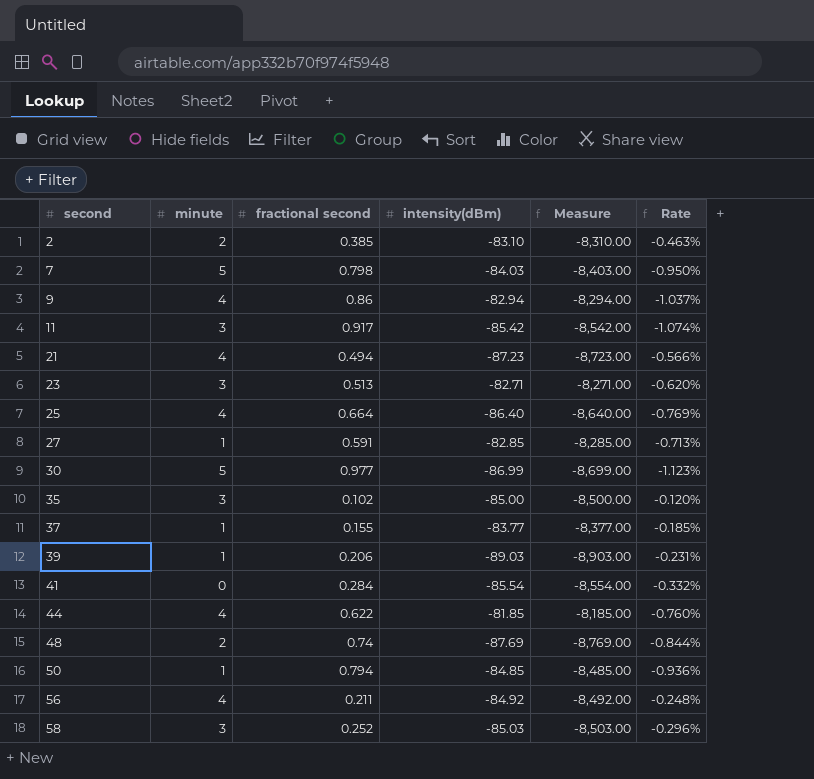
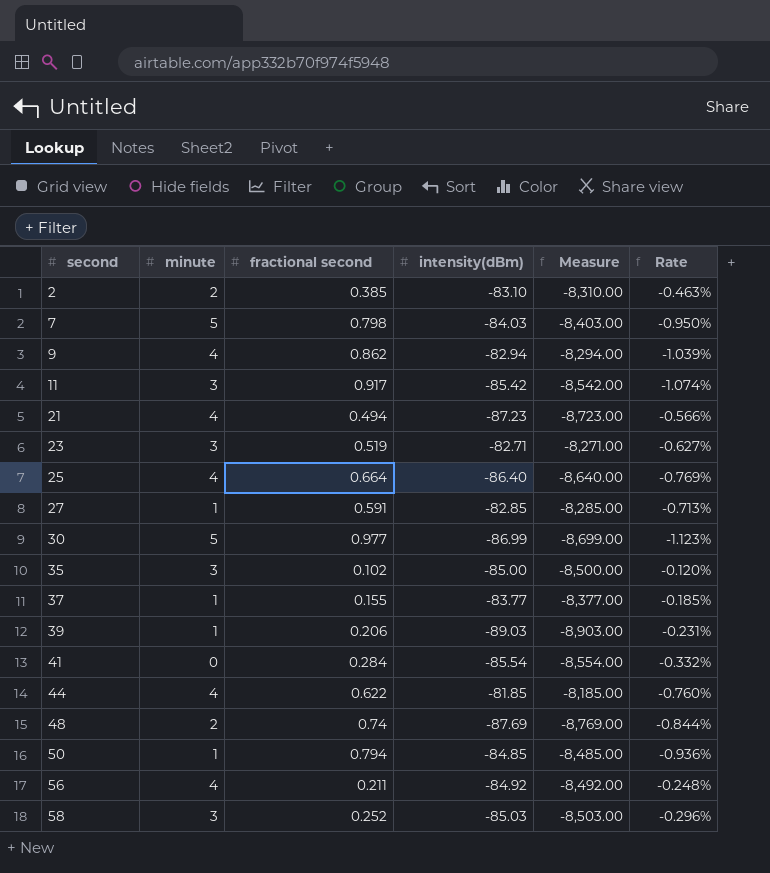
9 | fractional second: 0.86 -> 0.862
9 | Rate: -1.037% -> -1.039%
23 | fractional second: 0.513 -> 0.519
23 | Rate: -0.620% -> -0.627%

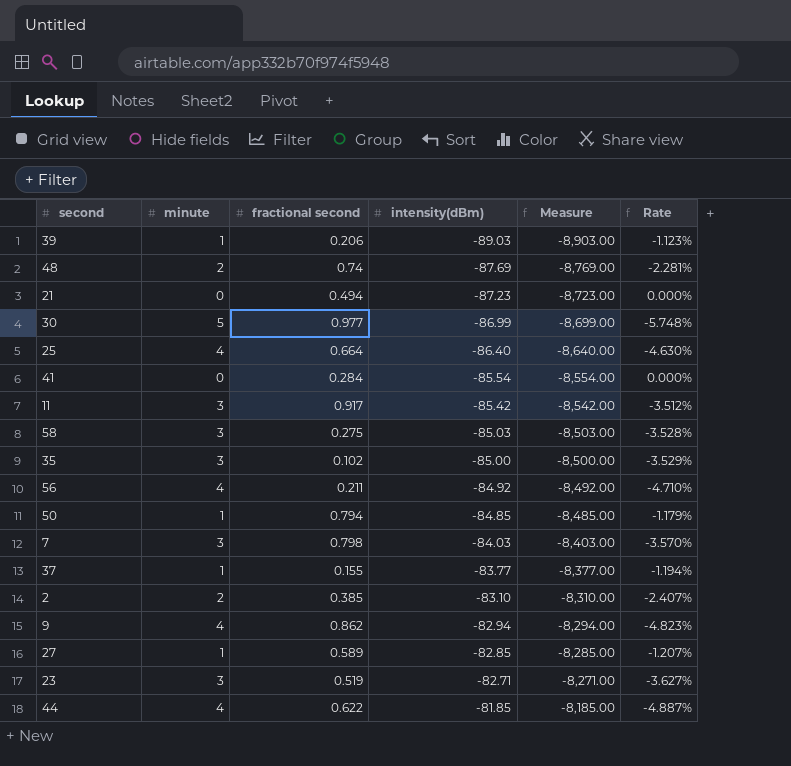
row order: second ascending -> intensity(dBm) ascending
column Rate | formula: [fractional second] / [intensity(dBm)] -> [minute] / [intensity(dBm)]
21 | minute: 4 -> 0
58 | fractional second: 0.252 -> 0.275
7 | minute: 5 -> 3
27 | fractional second: 0.591 -> 0.589

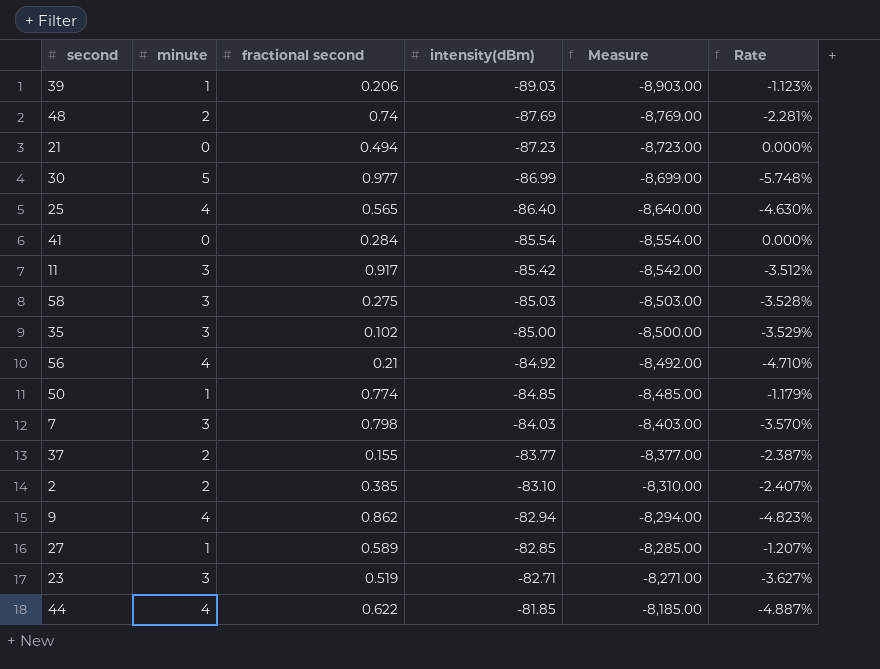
25 | fractional second: 0.664 -> 0.565
56 | fractional second: 0.211 -> 0.21
50 | fractional second: 0.794 -> 0.774
37 | minute: 1 -> 2
37 | Rate: -1.194% -> -2.387%

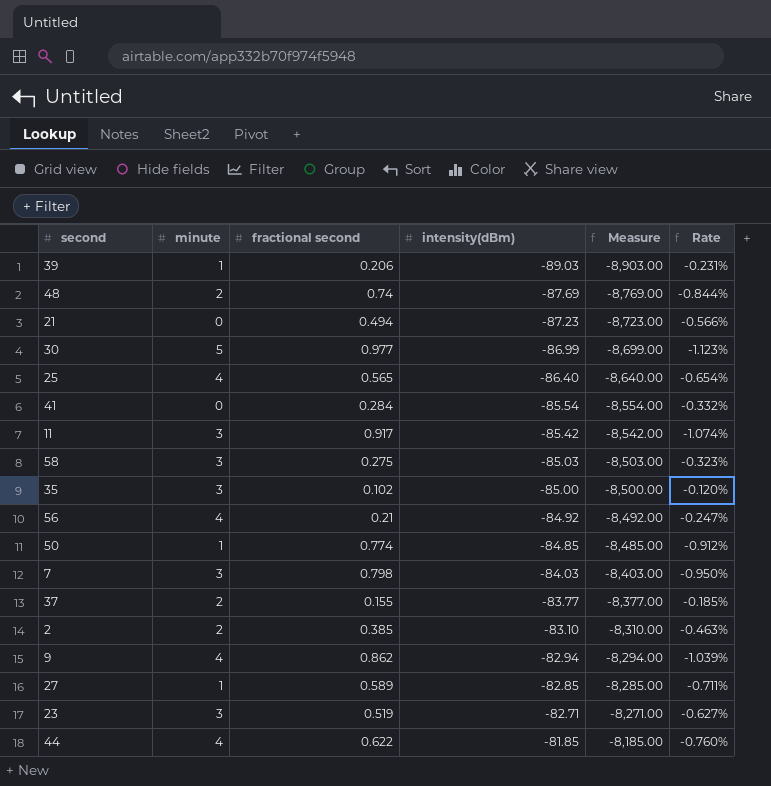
column Rate | formula: [minute] / [intensity(dBm)] -> [fractional second] / [intensity(dBm)]

